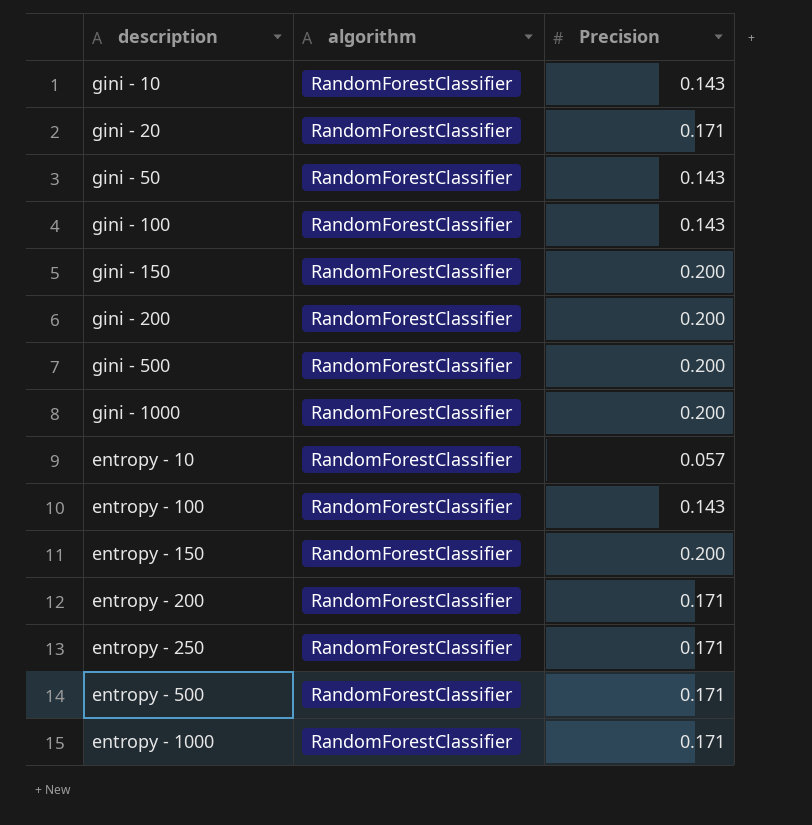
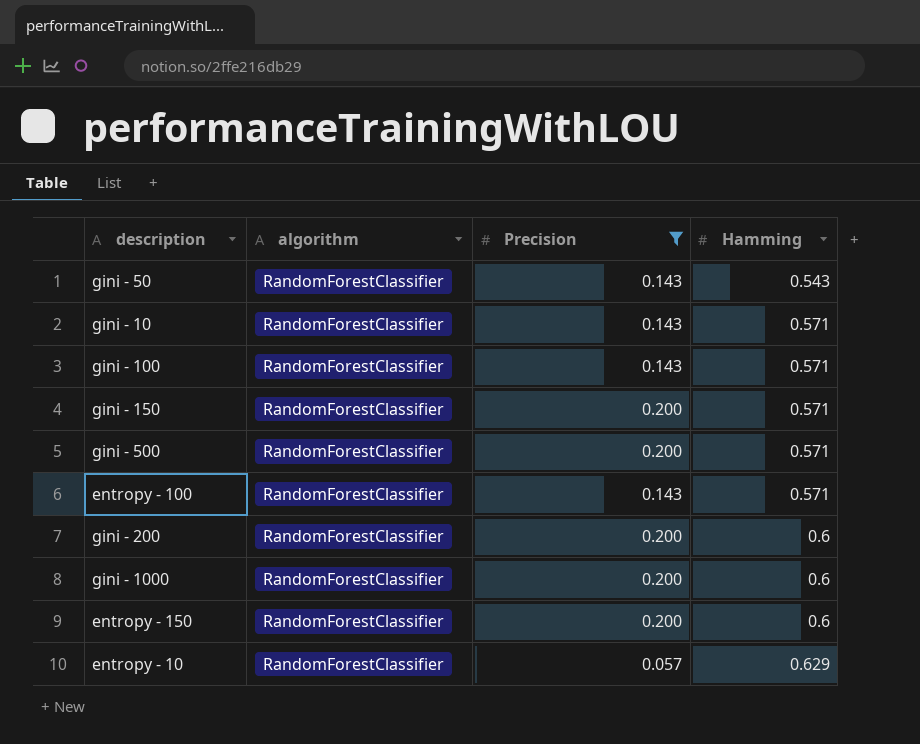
filter: none -> Precision != 0.171
row order: none -> Hamming ascending
column Hamming | position: none -> 4

